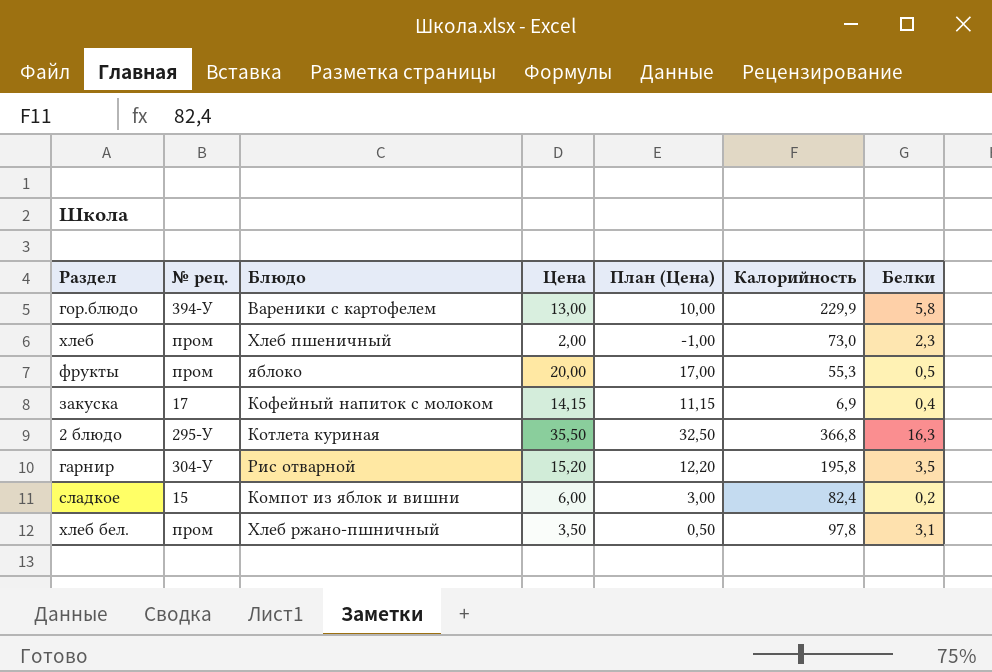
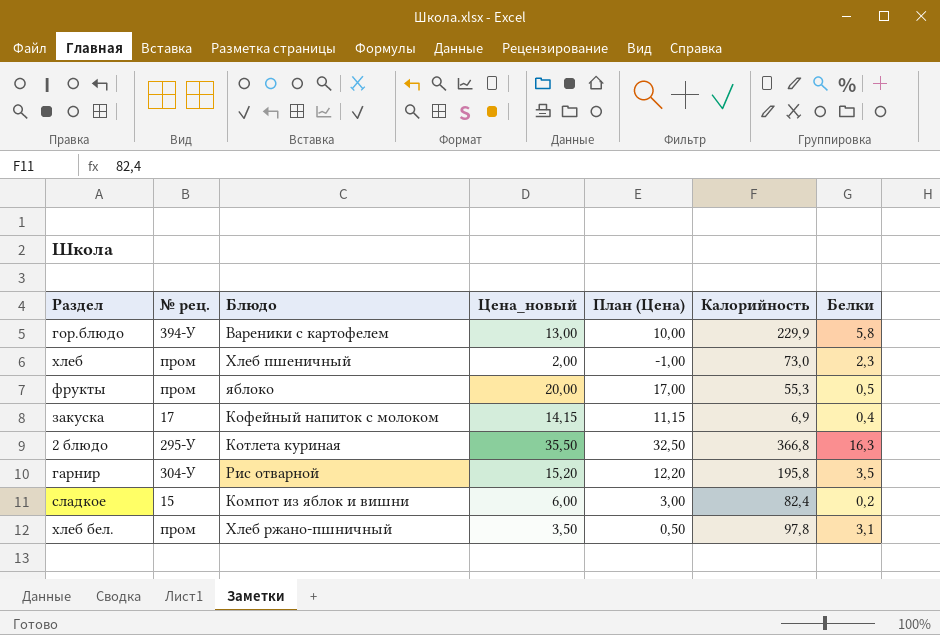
column name: Цена -> Цена_новый

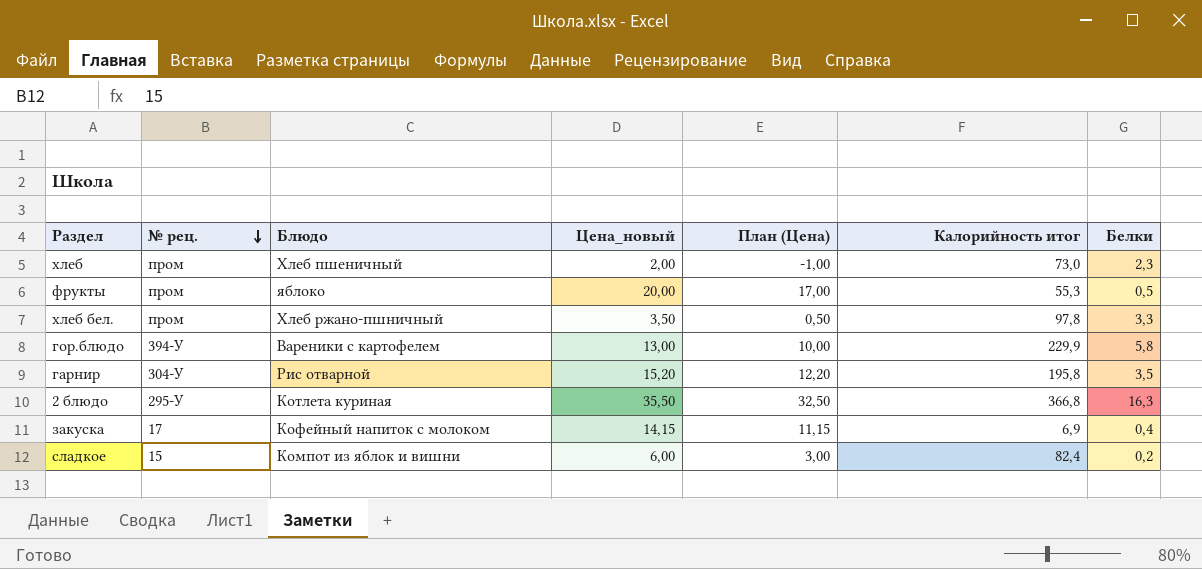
row order: none -> № рец. descending
column name: Калорийность -> Калорийность итог
хлеб бел. | Белки: 3,1 -> 3,3

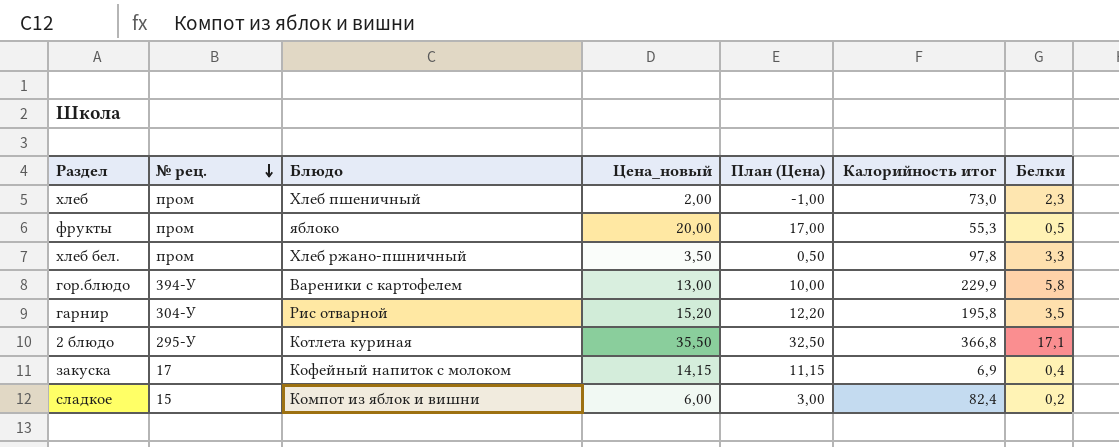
2 блюдо | Белки: 16,3 -> 17,1

